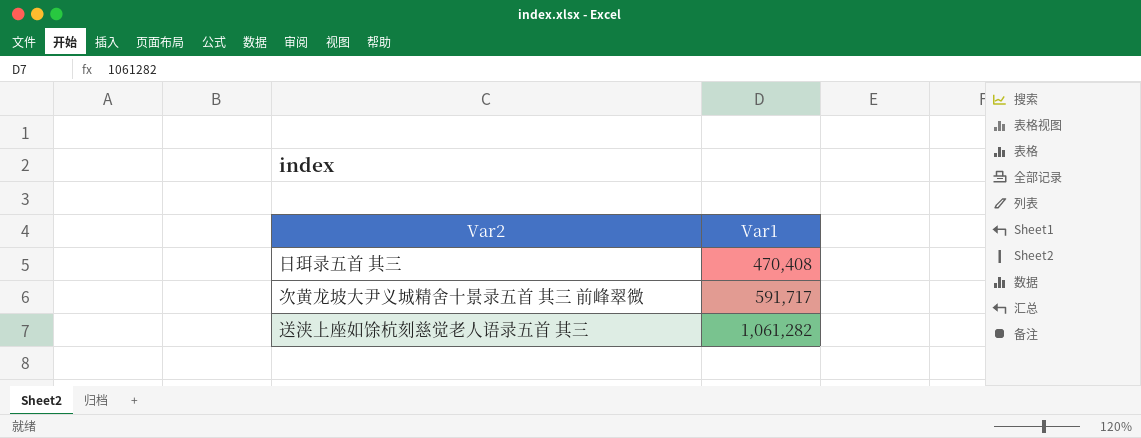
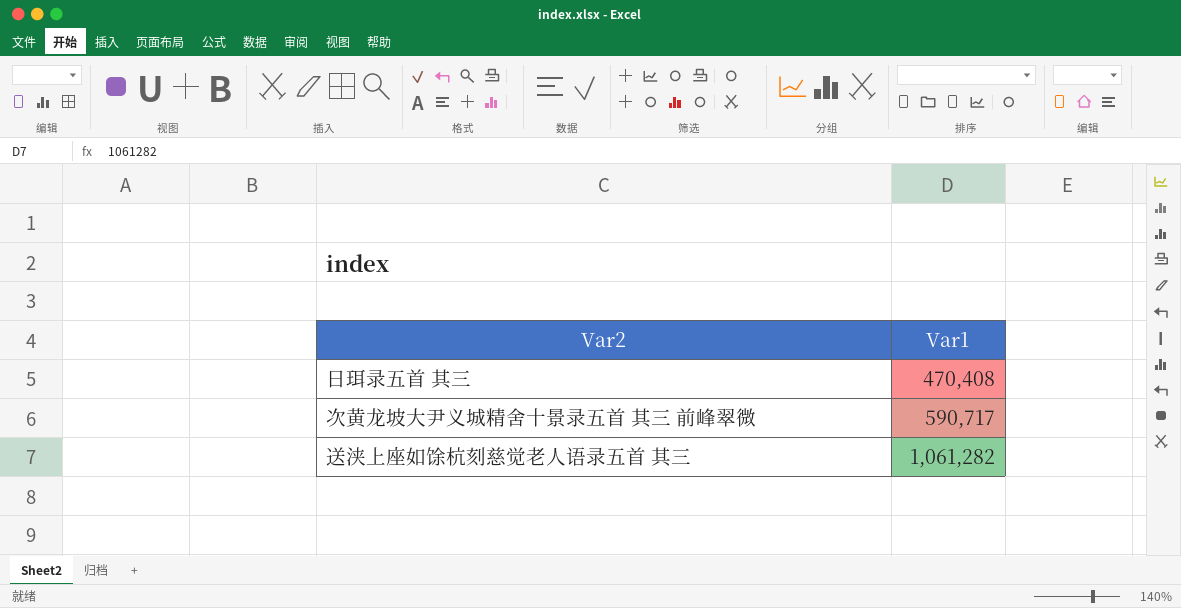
次黄龙坡大尹义城精舍十景录五首 其三 前峰翠微 | Var1: 591,717 -> 590,717

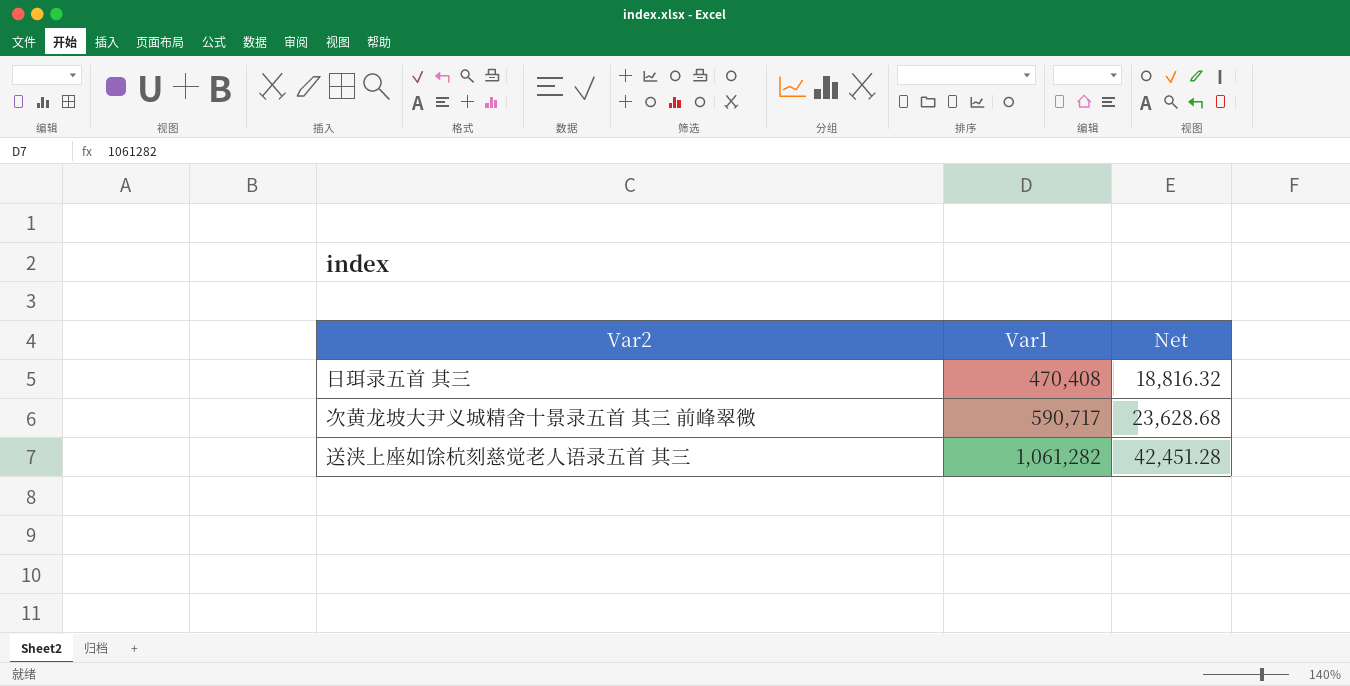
column Net | formula: none -> [Var1] * 0.04

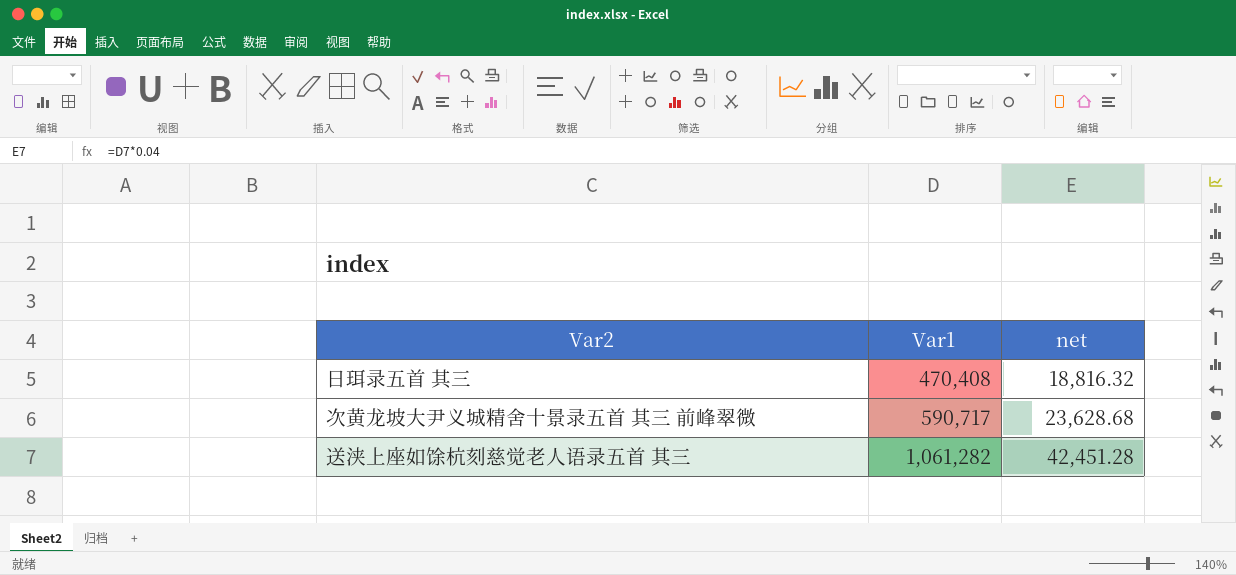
column name: Net -> net

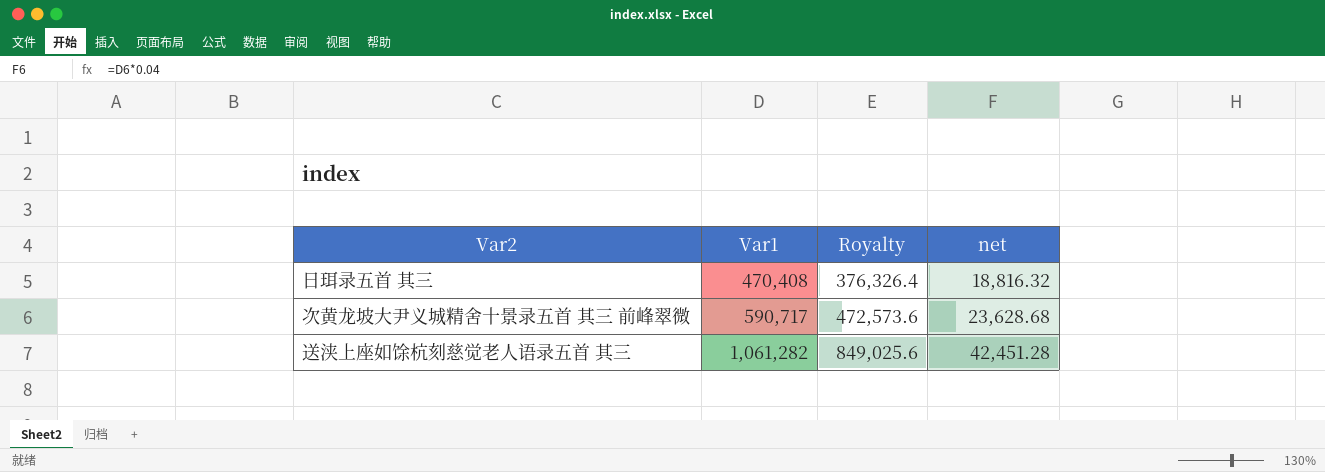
column Royalty | formula: none -> [Var1] * 0.8

